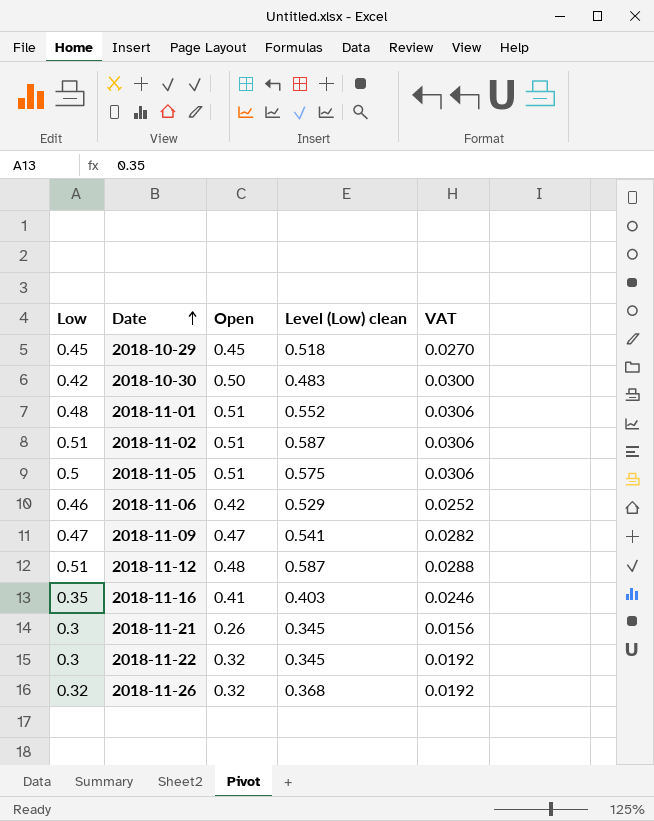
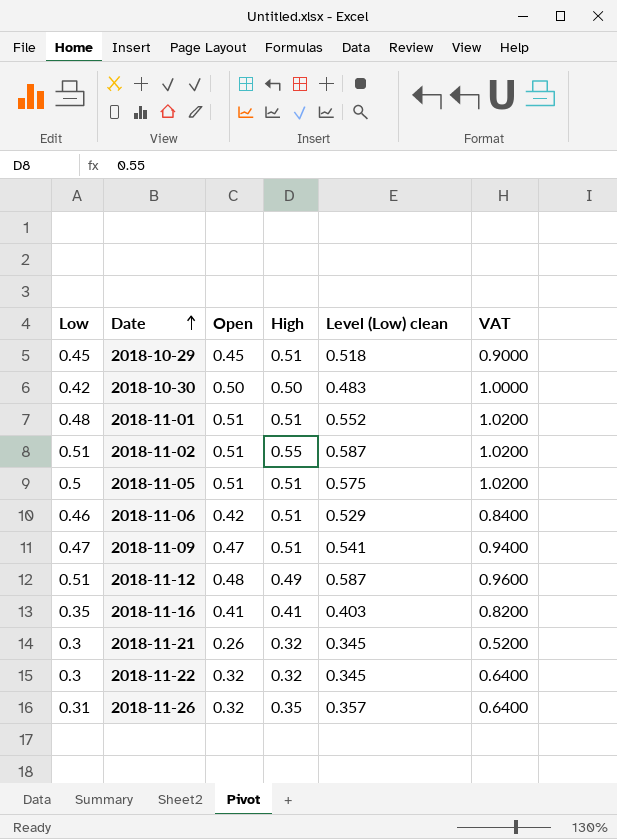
column High | position: none -> 4
column VAT | formula: [Open] * 0.06 -> [Open] * 2
2018-11-26 | Low: 0.32 -> 0.31
2018-11-26 | Level (Low) clean: 0.368 -> 0.357

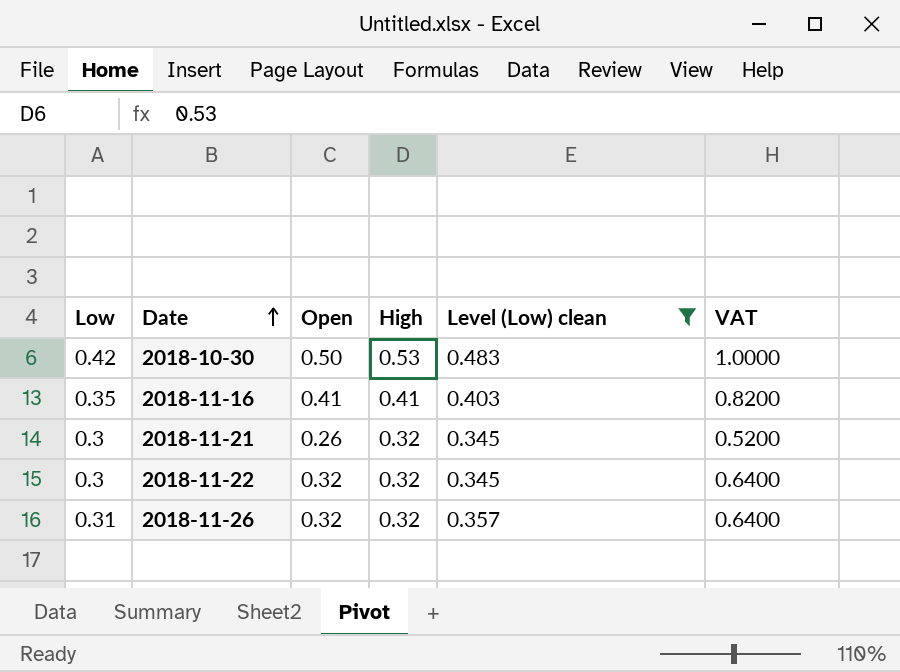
filter: none -> Level (Low) clean <= 0.483
2018-10-30 | High: 0.50 -> 0.53
2018-11-26 | High: 0.35 -> 0.32

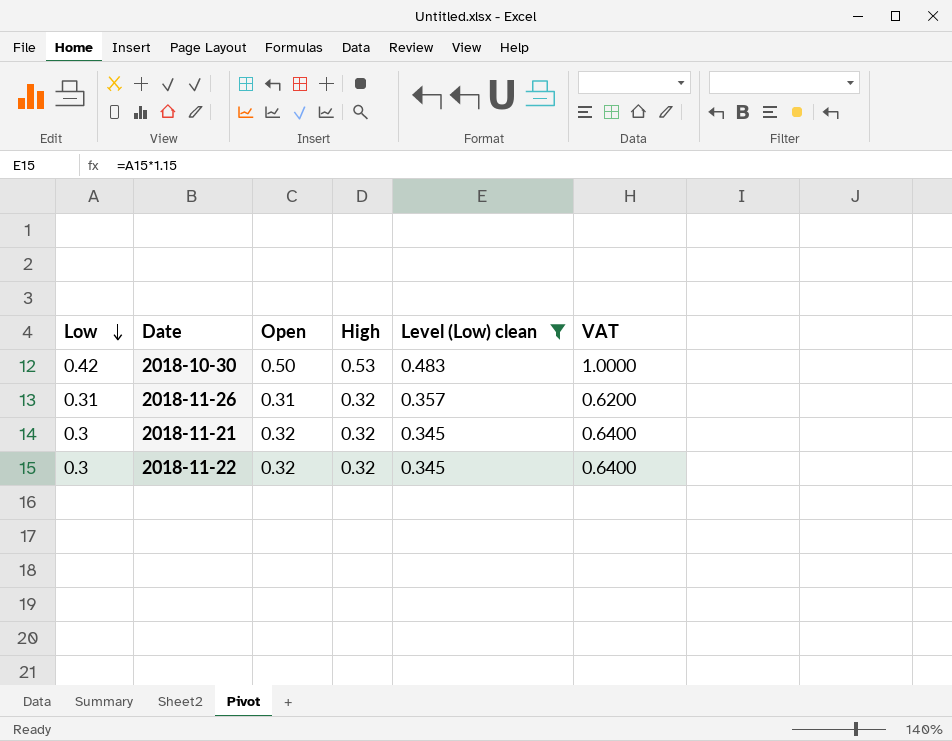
row order: Date ascending -> Low descending
row 2018-11-16: 0.35 | 0.41 | 0.41 | 0.403 | 0.8200 -> none
2018-11-26 | Open: 0.32 -> 0.31
2018-11-26 | VAT: 0.6400 -> 0.6200
2018-11-21 | Open: 0.26 -> 0.32
2018-11-21 | VAT: 0.5200 -> 0.6400

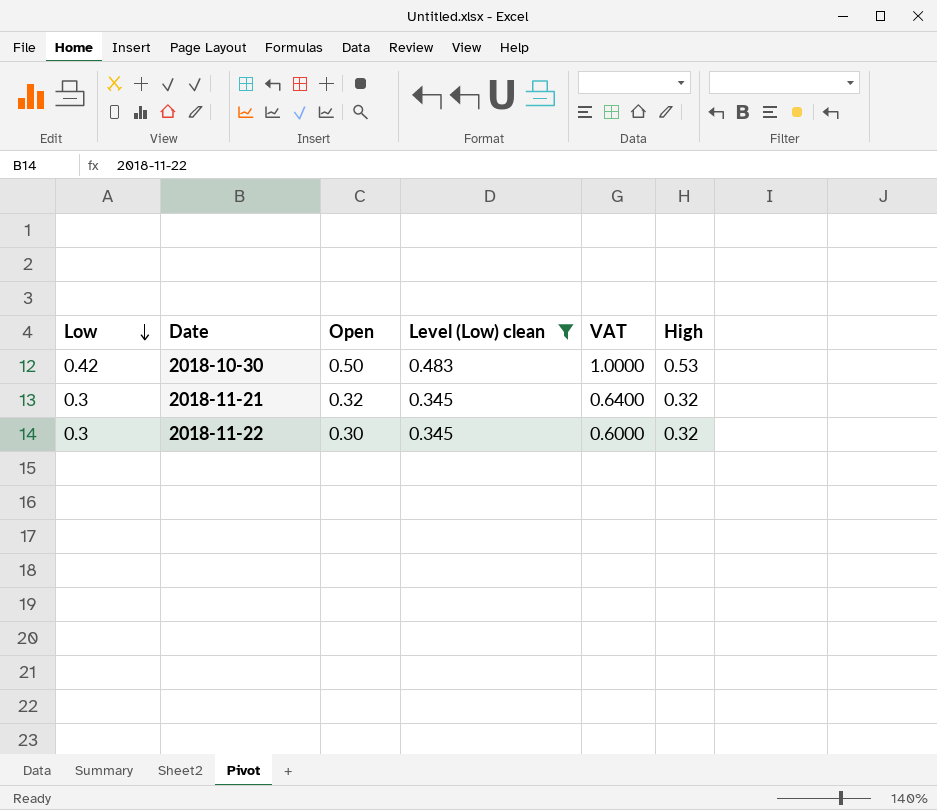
column High | position: 4 -> 6
row 2018-11-26: 0.31 | 0.31 | 0.32 | 0.357 | 0.6200 -> none
2018-11-22 | Open: 0.32 -> 0.30
2018-11-22 | VAT: 0.6400 -> 0.6000

